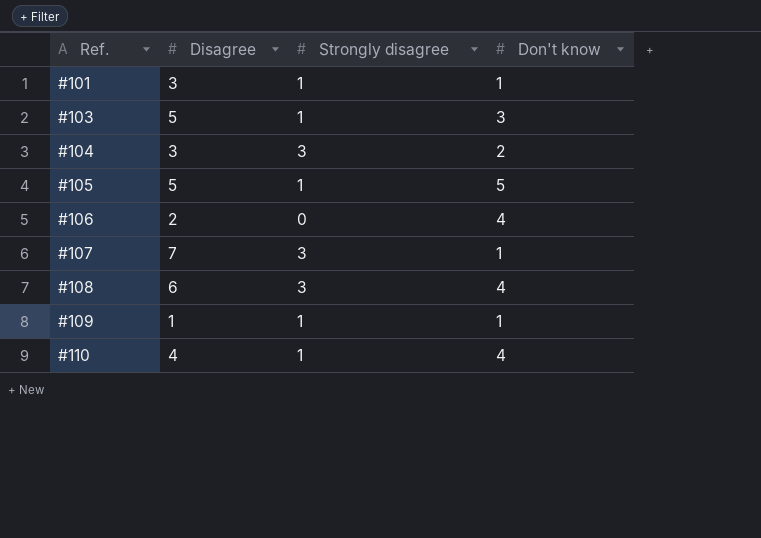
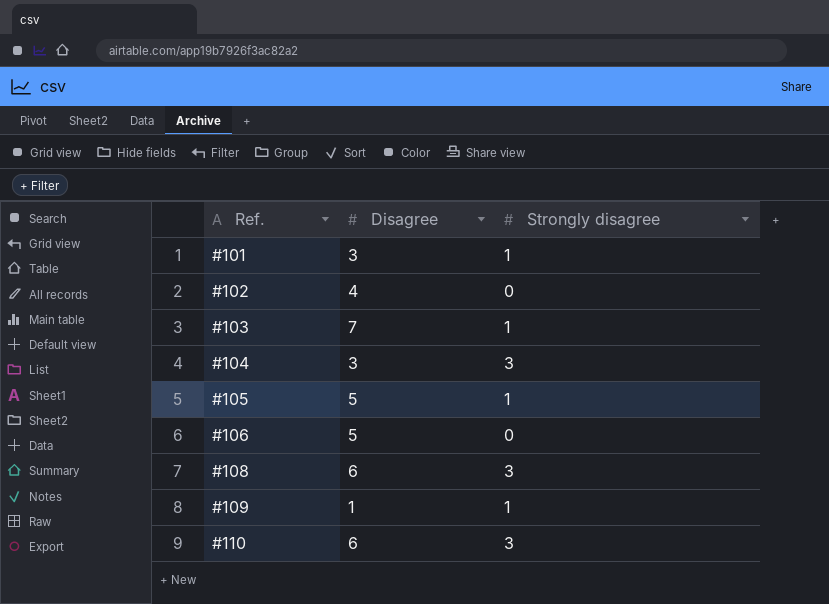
column Don't know | position: 4 -> none
row #107: 7 | 3 | 1 -> none
row #102: none -> 4 | 0
#103 | Disagree: 5 -> 7
#106 | Disagree: 2 -> 5
#110 | Disagree: 4 -> 6
#110 | Strongly disagree: 1 -> 3

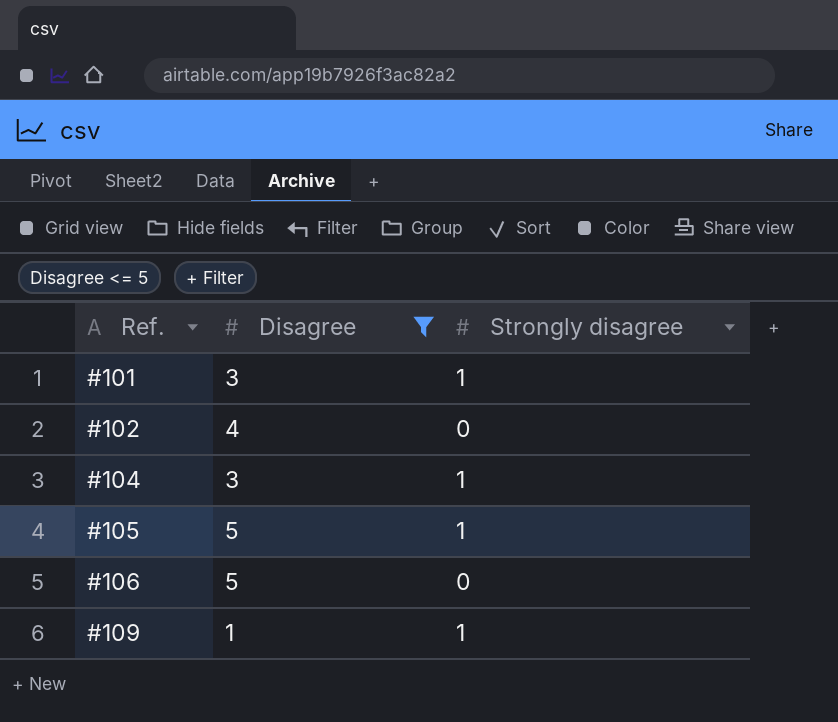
filter: none -> Disagree <= 5
#104 | Strongly disagree: 3 -> 1

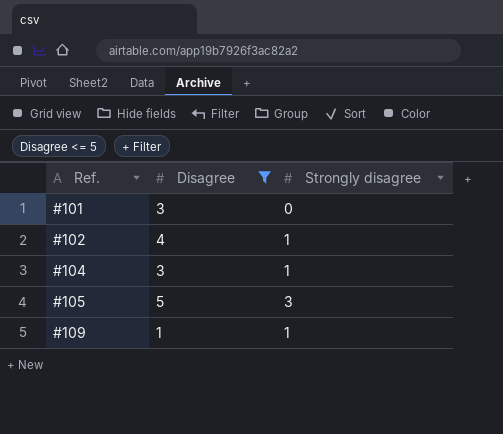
row #106: 5 | 0 -> none
#101 | Strongly disagree: 1 -> 0
#102 | Strongly disagree: 0 -> 1
#105 | Strongly disagree: 1 -> 3

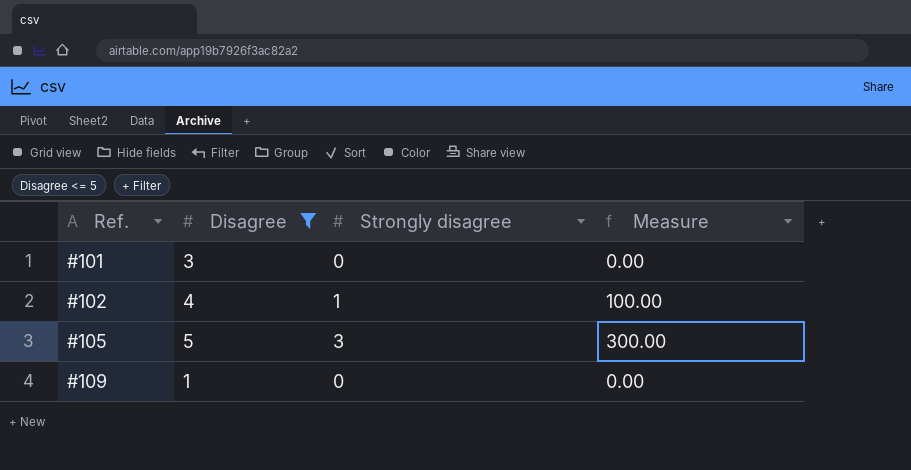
column Measure | formula: none -> [Strongly disagree] * 100
row #104: 3 | 1 -> none
#109 | Strongly disagree: 1 -> 0

